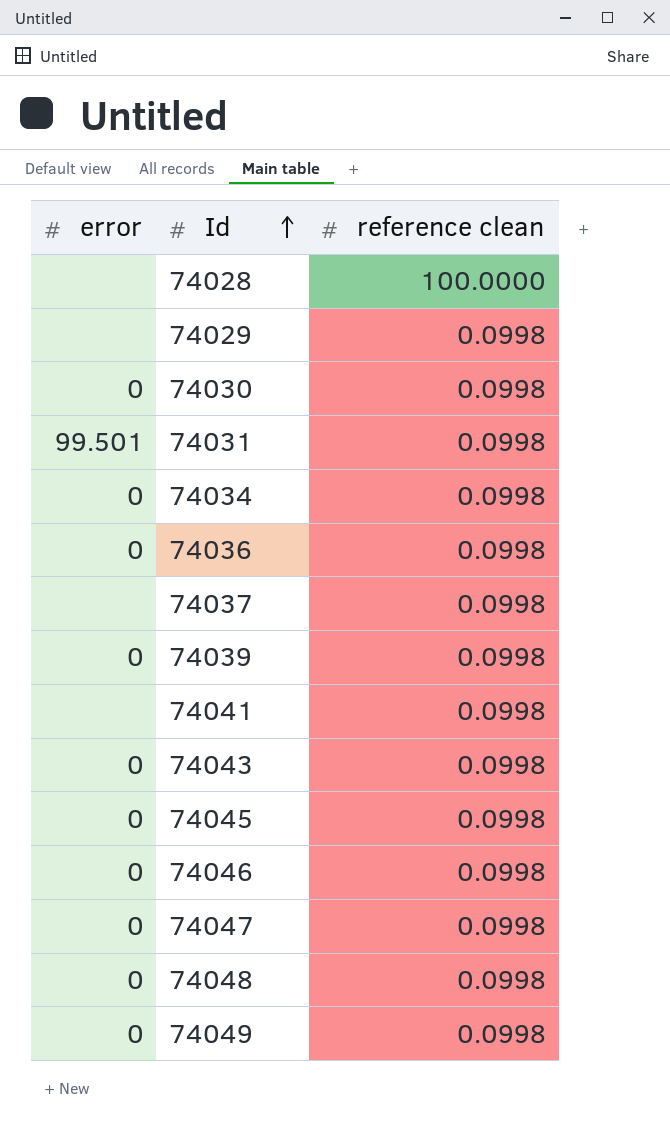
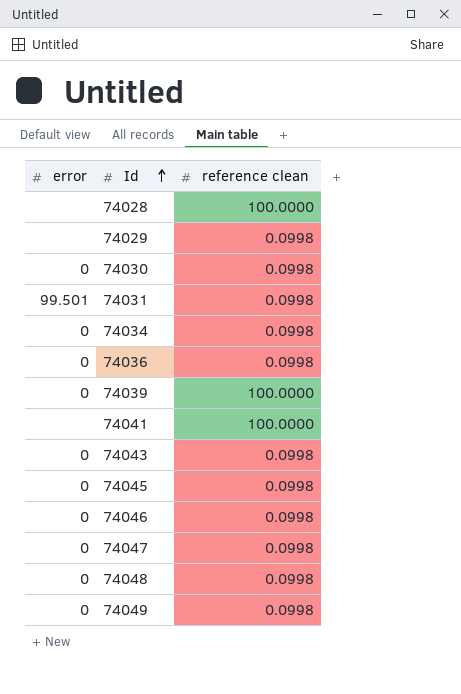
row 74037: none | 0.0998 -> none
74039 | reference clean: 0.0998 -> 100.0000
74041 | reference clean: 0.0998 -> 100.0000

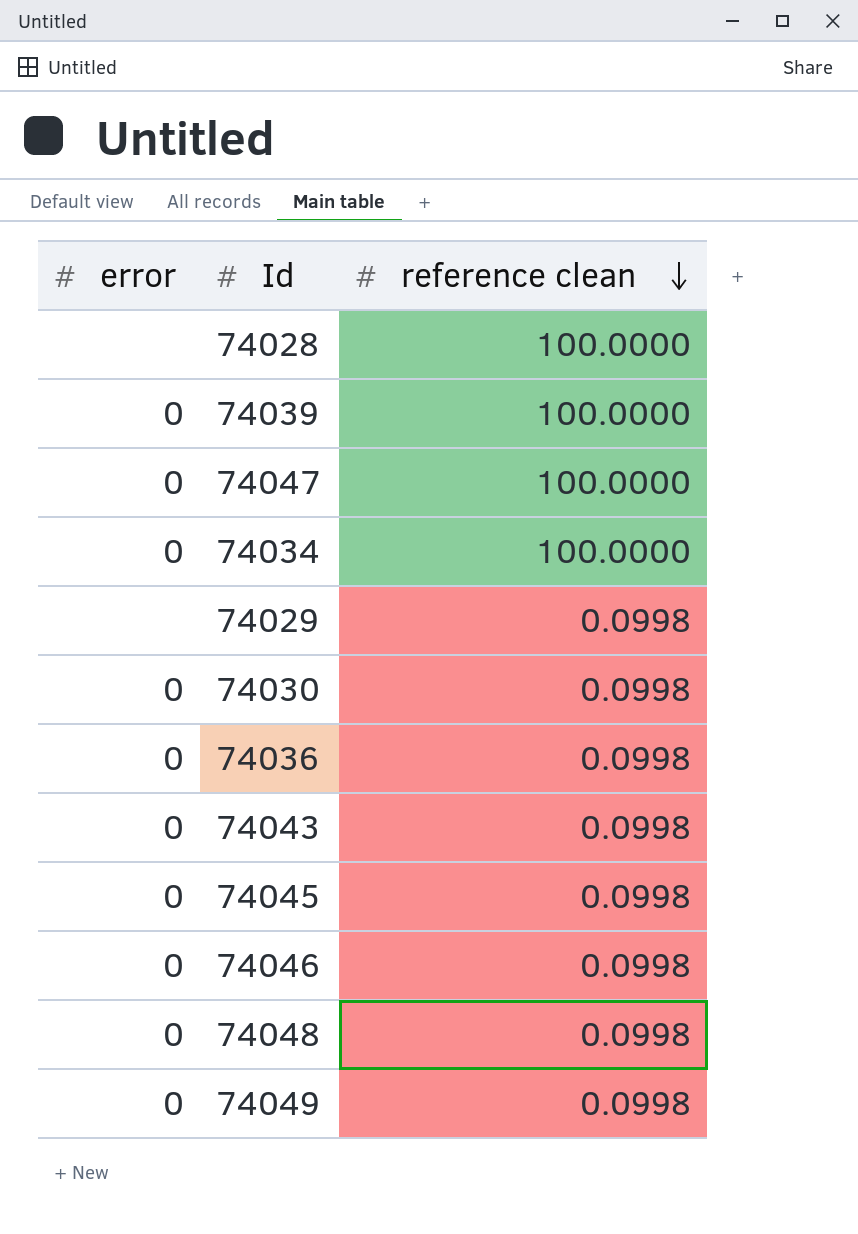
row order: Id ascending -> reference clean descending
row 74031: 99.501 | 0.0998 -> none
row 74041: none | 100.0000 -> none
74047 | reference clean: 0.0998 -> 100.0000
74034 | reference clean: 0.0998 -> 100.0000

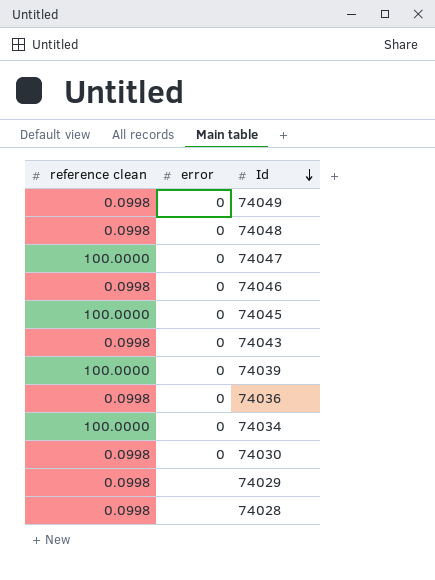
row order: reference clean descending -> Id descending
column reference clean | position: 3 -> 1
74045 | reference clean: 0.0998 -> 100.0000
74028 | reference clean: 100.0000 -> 0.0998

